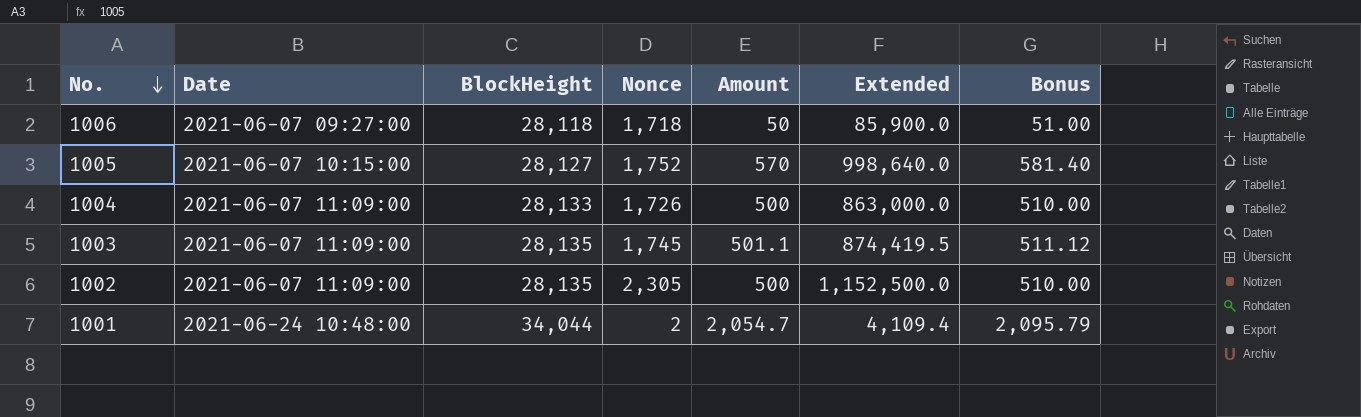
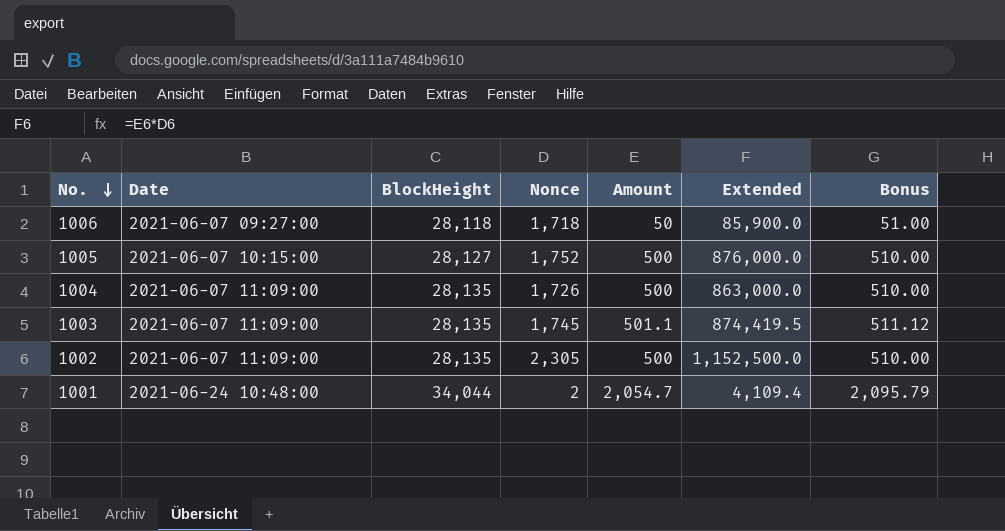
1005 | Amount: 570 -> 500
1005 | Extended: 998,640.0 -> 876,000.0
1005 | Bonus: 581.40 -> 510.00
1004 | BlockHeight: 28,133 -> 28,135

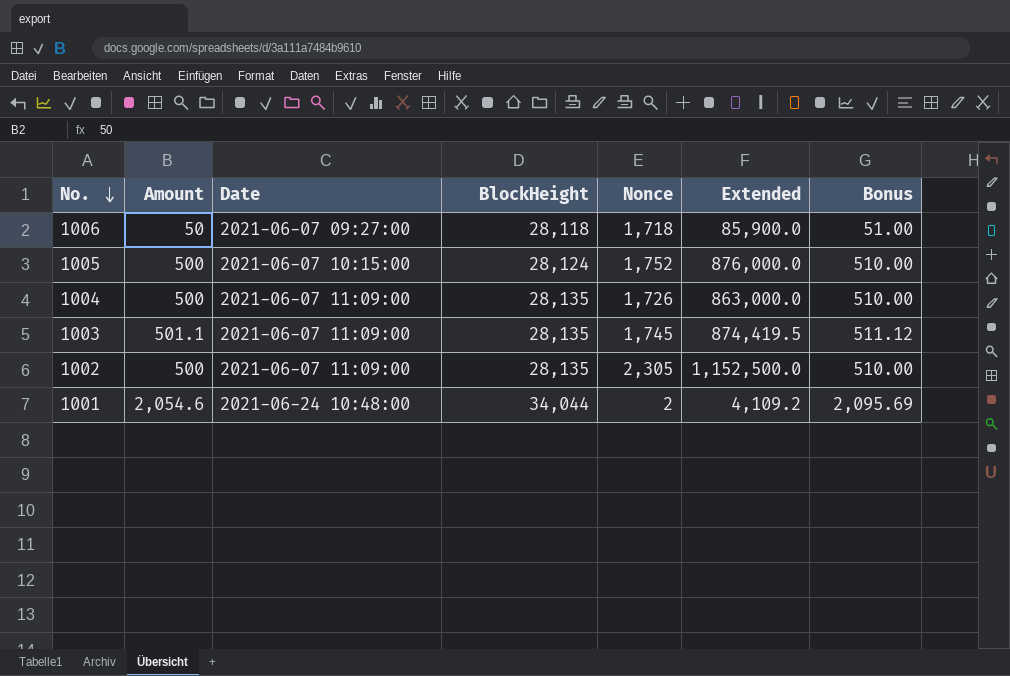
column Amount | position: 5 -> 2
1005 | BlockHeight: 28,127 -> 28,124
1001 | Amount: 2,054.7 -> 2,054.6
1001 | Extended: 4,109.4 -> 4,109.2
1001 | Bonus: 2,095.79 -> 2,095.69

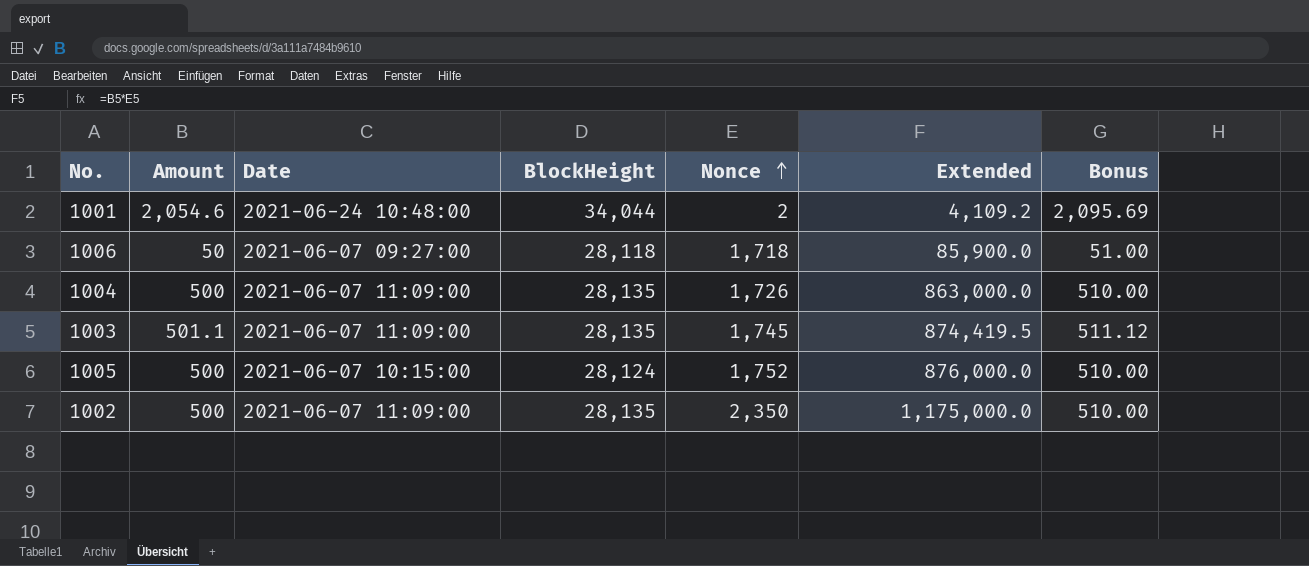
row order: No. descending -> Nonce ascending
1002 | Nonce: 2,305 -> 2,350
1002 | Extended: 1,152,500.0 -> 1,175,000.0

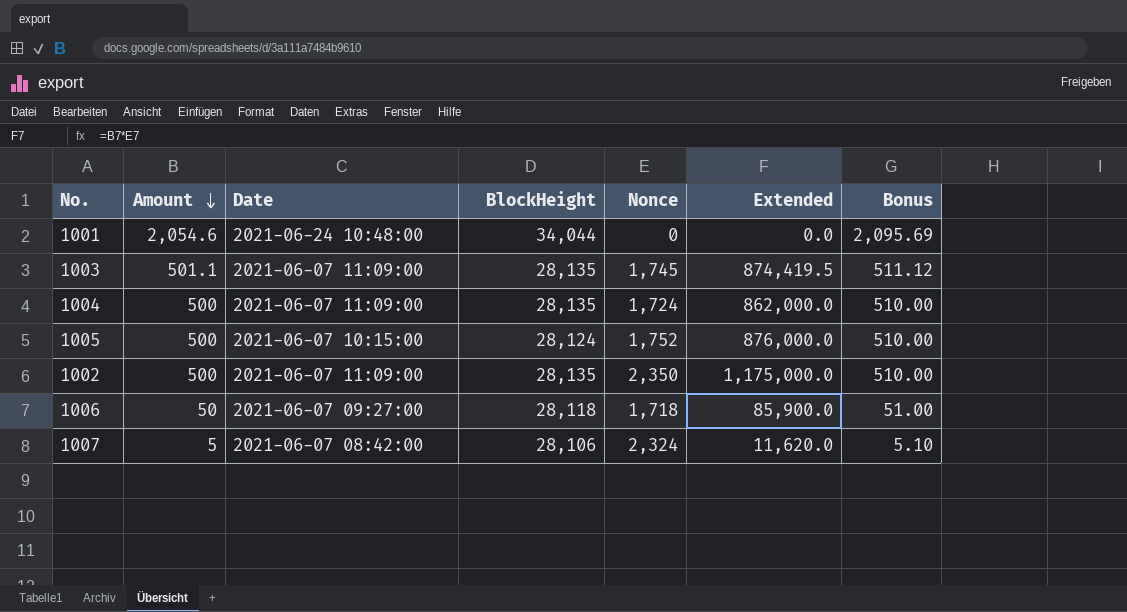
row order: Nonce ascending -> Amount descending
1001 | Nonce: 2 -> 0
1001 | Extended: 4,109.2 -> 0.0
1004 | Nonce: 1,726 -> 1,724
1004 | Extended: 863,000.0 -> 862,000.0
row 1007: none -> 5 | 2021-06-07 08:42:00 | 28,106 | 2,324 | 11,620.0 | 5.10

